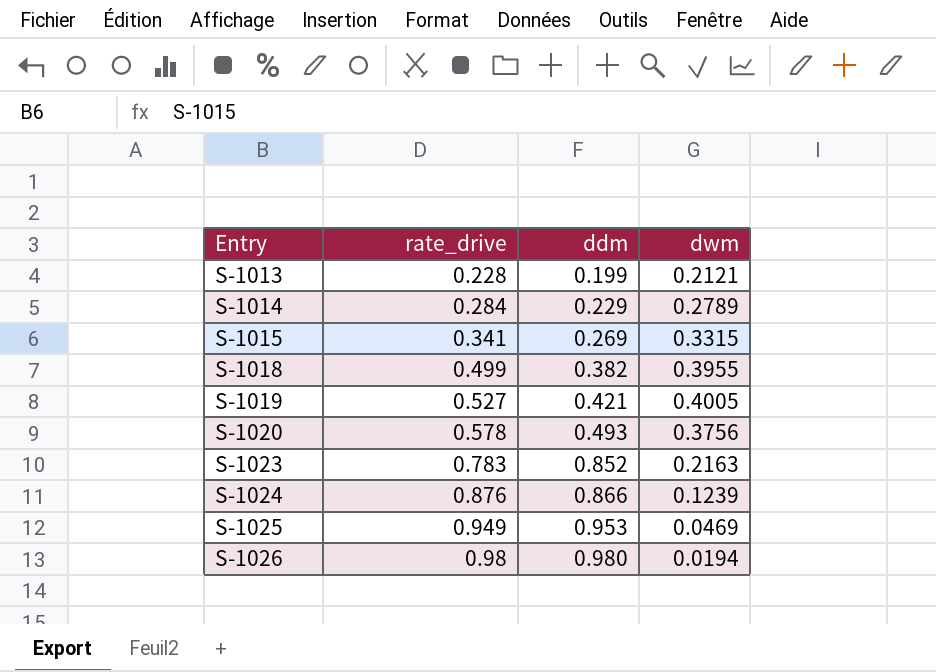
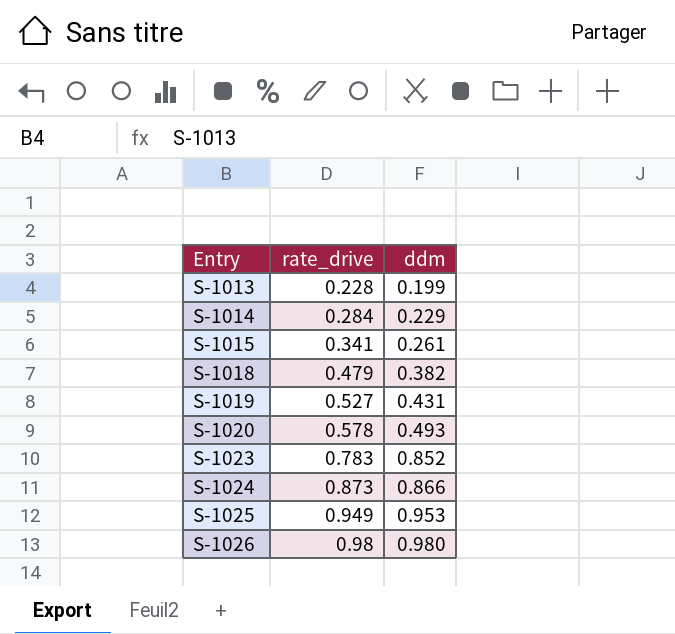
column dwm | position: 4 -> none
S-1015 | ddm: 0.269 -> 0.261
S-1018 | rate_drive: 0.499 -> 0.479
S-1019 | ddm: 0.421 -> 0.431
S-1024 | rate_drive: 0.876 -> 0.873

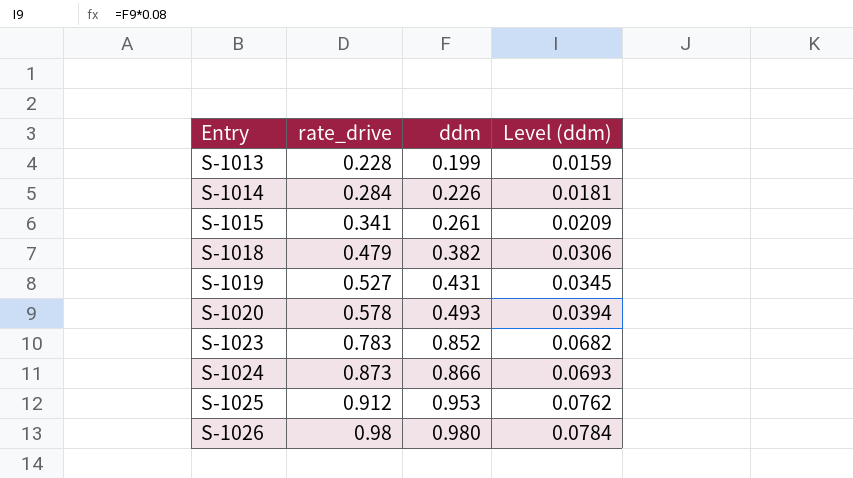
column Level (ddm) | formula: none -> [ddm] * 0.08
S-1014 | ddm: 0.229 -> 0.226
S-1025 | rate_drive: 0.949 -> 0.912

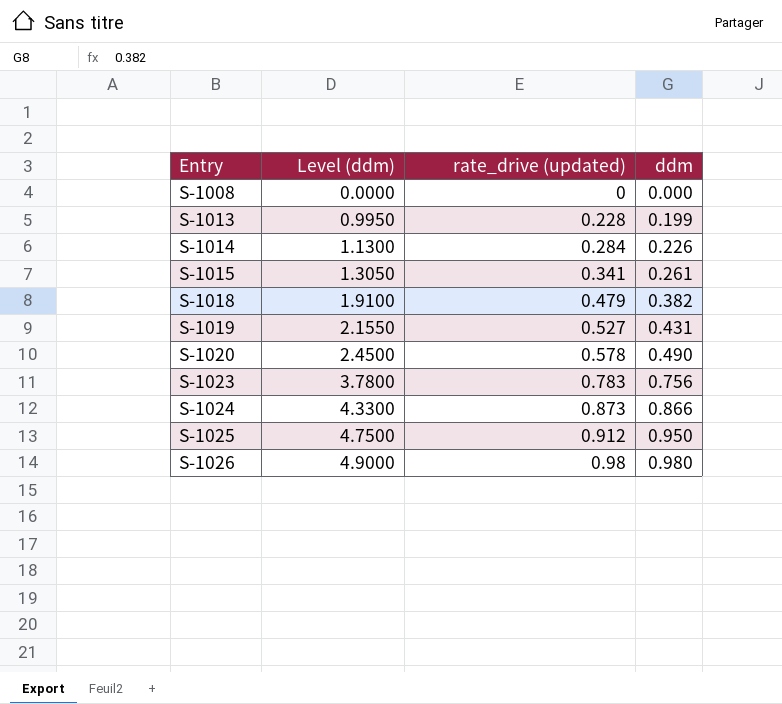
column Level (ddm) | formula: [ddm] * 0.08 -> [ddm] * 5
column Level (ddm) | position: 4 -> 2
column name: rate_drive -> rate_drive (updated)
row S-1008: none -> 0.0000 | 0 | 0.000
S-1020 | ddm: 0.493 -> 0.490
S-1023 | ddm: 0.852 -> 0.756
S-1025 | ddm: 0.953 -> 0.950

